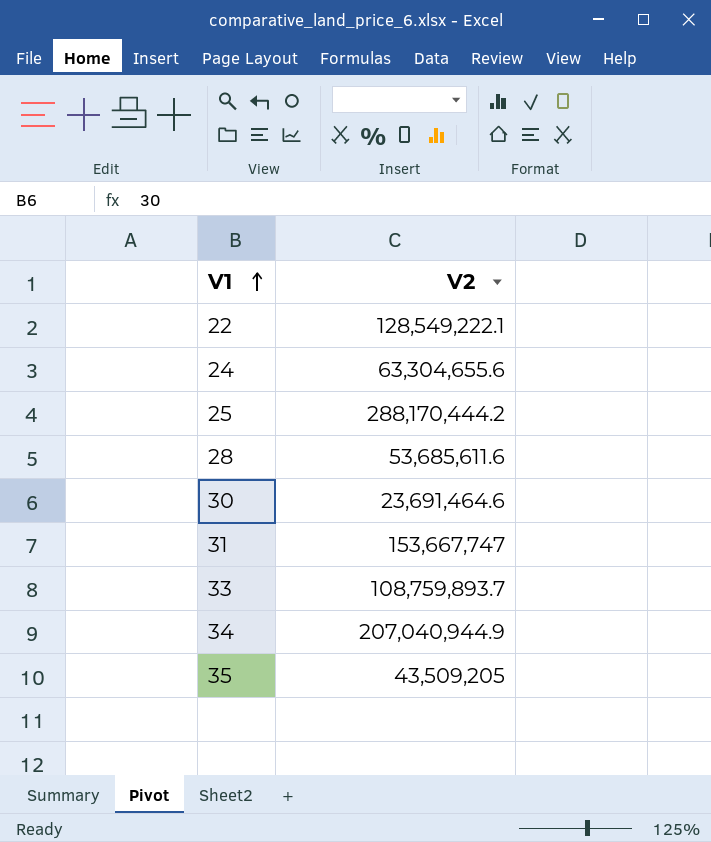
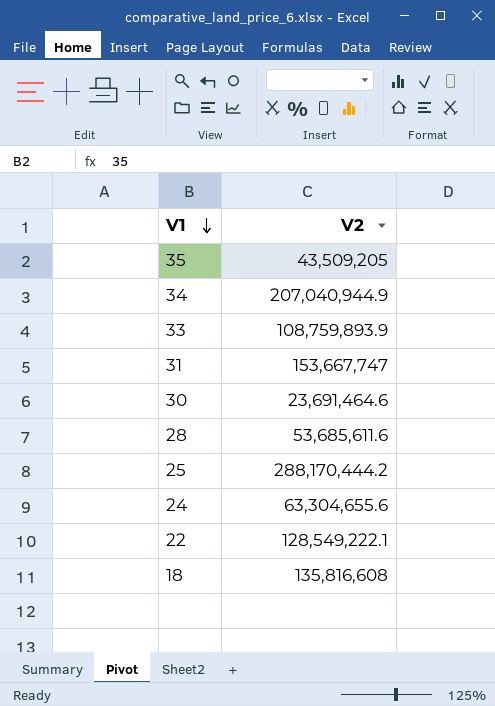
row order: V1 ascending -> V1 descending
33 | V2: 108,759,893.7 -> 108,759,893.9
row 18: none -> 135,816,608

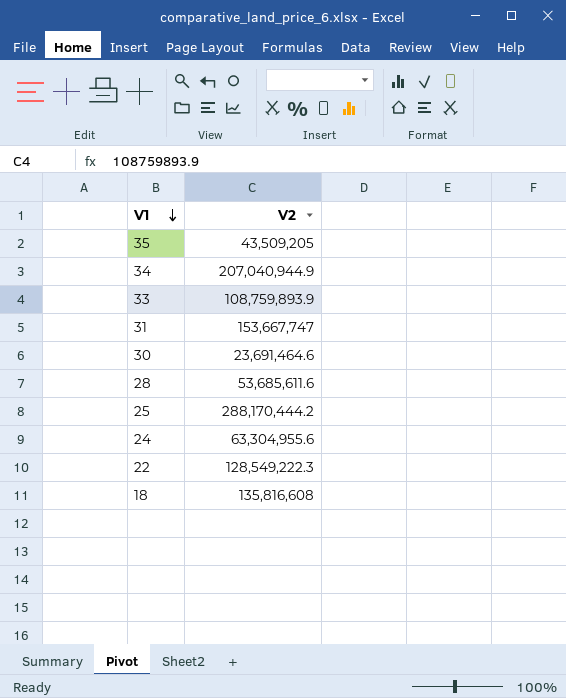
24 | V2: 63,304,655.6 -> 63,304,955.6
22 | V2: 128,549,222.1 -> 128,549,222.3

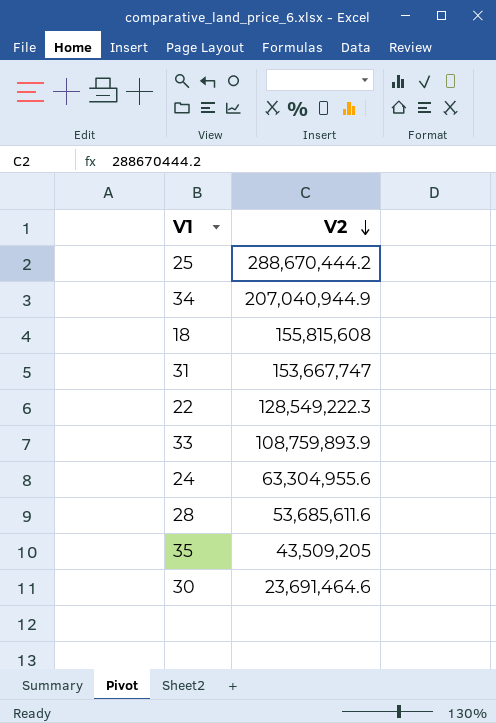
row order: V1 descending -> V2 descending
25 | V2: 288,170,444.2 -> 288,670,444.2
18 | V2: 135,816,608 -> 155,815,608

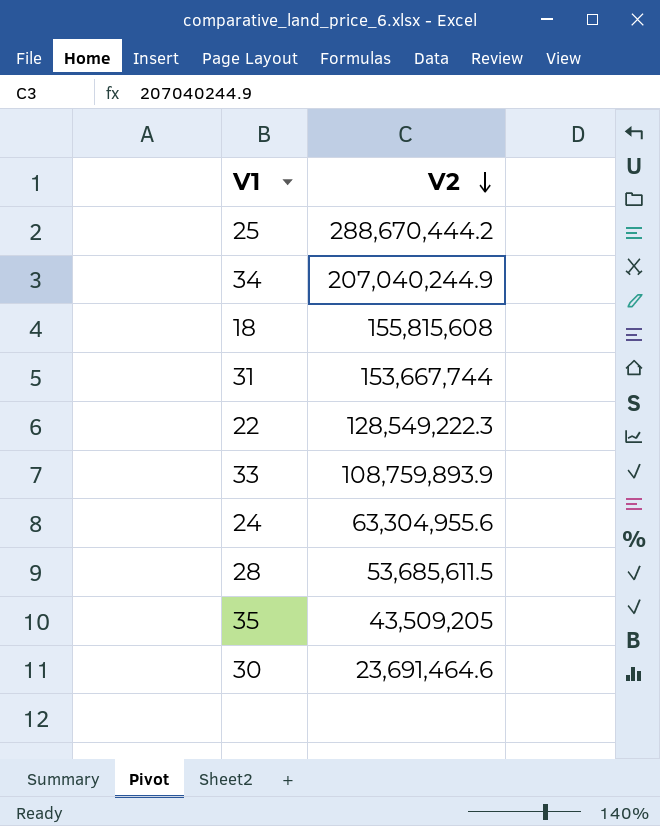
34 | V2: 207,040,944.9 -> 207,040,244.9
31 | V2: 153,667,747 -> 153,667,744
28 | V2: 53,685,611.6 -> 53,685,611.5

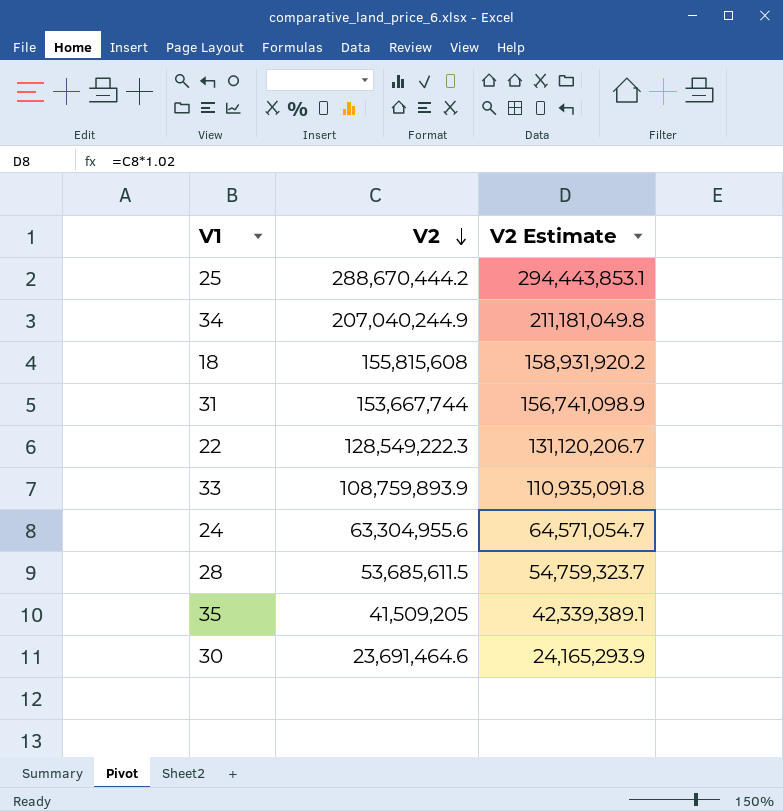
column V2 Estimate | formula: none -> [V2] * 1.02
35 | V2: 43,509,205 -> 41,509,205

